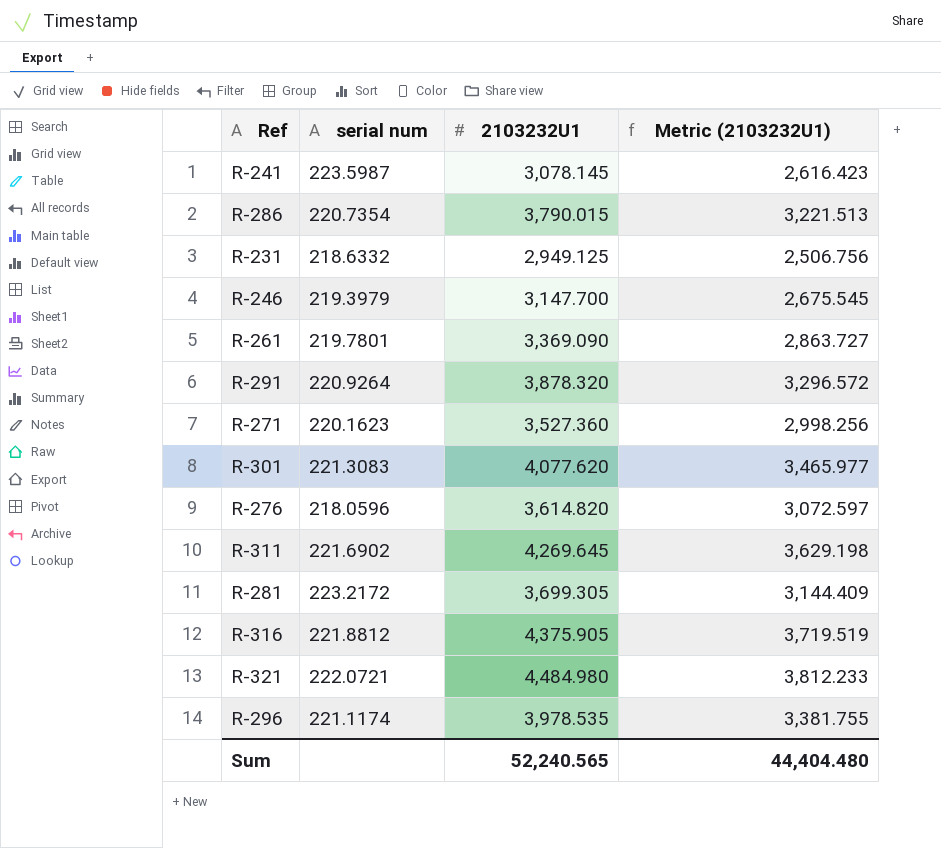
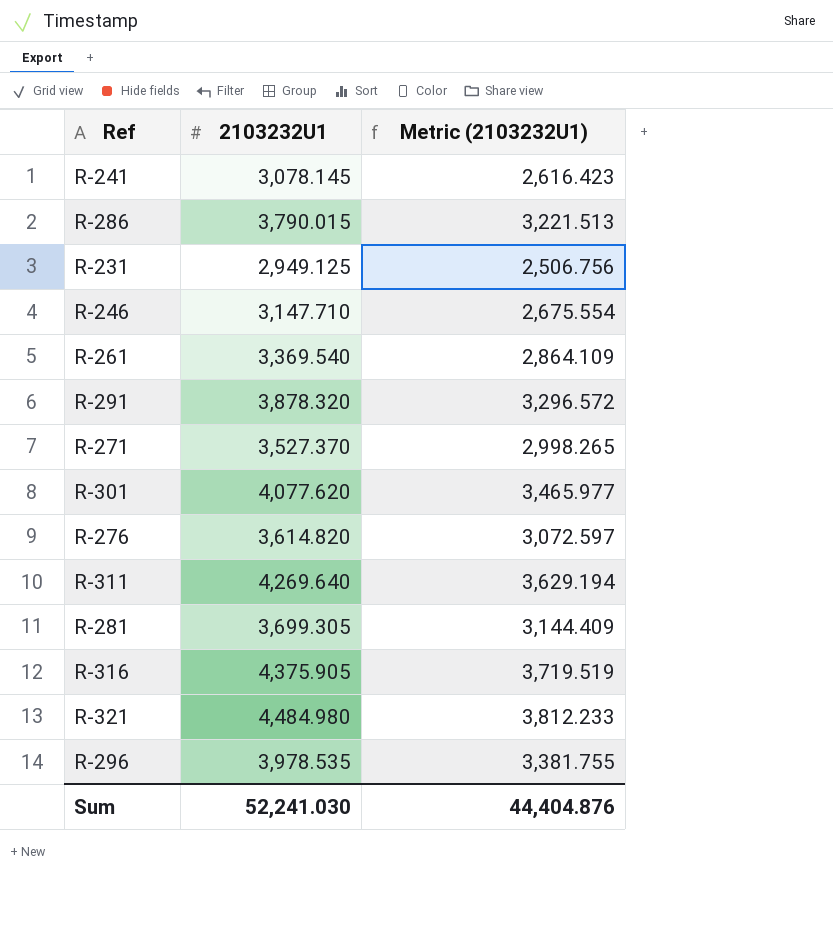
column serial num | position: 2 -> none
R-246 | 2103232U1: 3,147.700 -> 3,147.710
R-246 | Metric (2103232U1): 2,675.545 -> 2,675.554
R-261 | 2103232U1: 3,369.090 -> 3,369.540
R-261 | Metric (2103232U1): 2,863.727 -> 2,864.109
R-271 | 2103232U1: 3,527.360 -> 3,527.370
R-271 | Metric (2103232U1): 2,998.256 -> 2,998.265
R-311 | 2103232U1: 4,269.645 -> 4,269.640
R-311 | Metric (2103232U1): 3,629.198 -> 3,629.194
Sum | 2103232U1: 52,240.565 -> 52,241.030
Sum | Metric (2103232U1): 44,404.480 -> 44,404.876

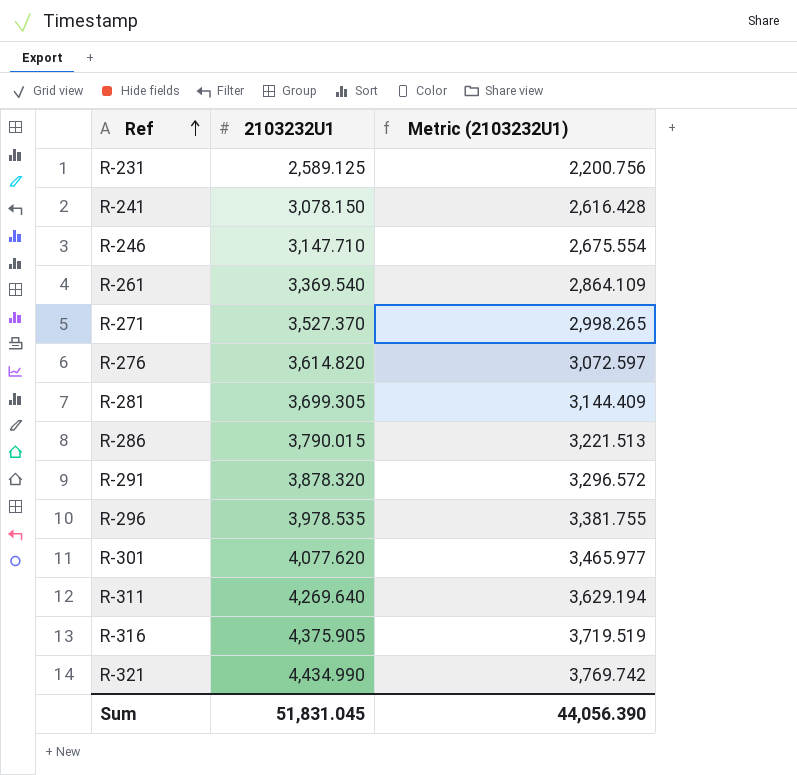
row order: none -> Ref ascending
R-231 | 2103232U1: 2,949.125 -> 2,589.125
R-231 | Metric (2103232U1): 2,506.756 -> 2,200.756
R-241 | 2103232U1: 3,078.145 -> 3,078.150
R-241 | Metric (2103232U1): 2,616.423 -> 2,616.428
R-321 | 2103232U1: 4,484.980 -> 4,434.990
R-321 | Metric (2103232U1): 3,812.233 -> 3,769.742
Sum | 2103232U1: 52,241.030 -> 51,831.045
Sum | Metric (2103232U1): 44,404.876 -> 44,056.390

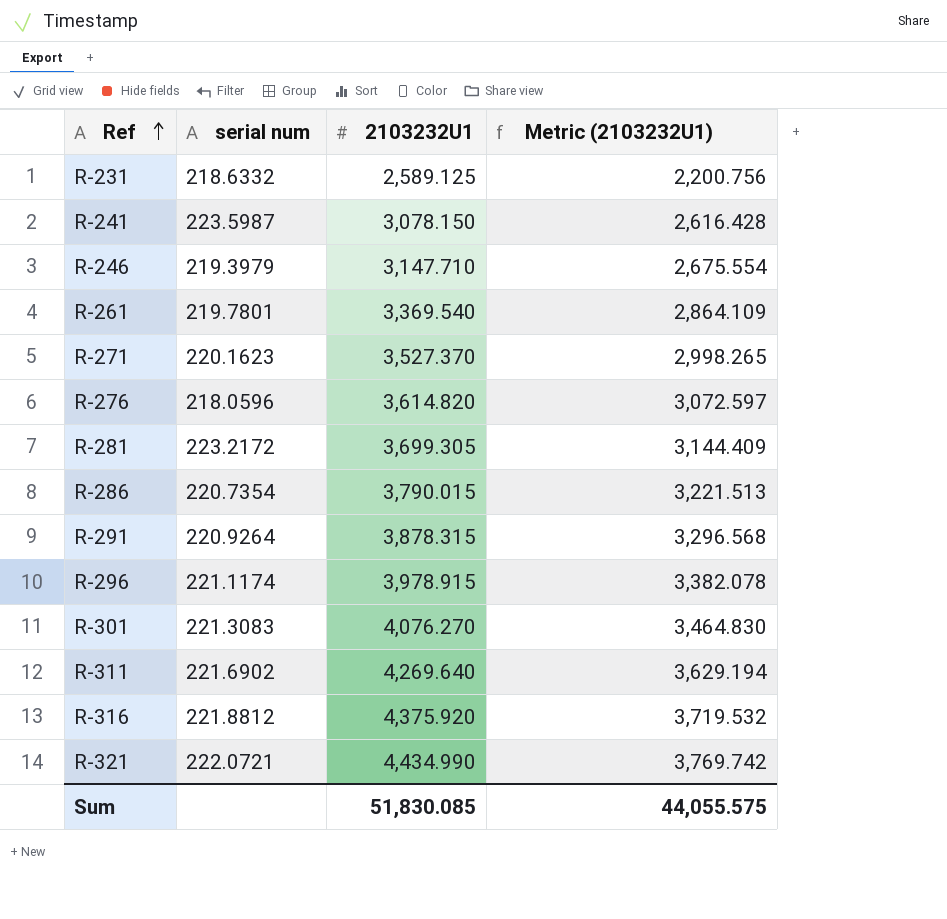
column serial num | position: none -> 2
R-291 | 2103232U1: 3,878.320 -> 3,878.315
R-291 | Metric (2103232U1): 3,296.572 -> 3,296.568
R-296 | 2103232U1: 3,978.535 -> 3,978.915
R-296 | Metric (2103232U1): 3,381.755 -> 3,382.078
R-301 | 2103232U1: 4,077.620 -> 4,076.270
R-301 | Metric (2103232U1): 3,465.977 -> 3,464.830
R-316 | 2103232U1: 4,375.905 -> 4,375.920
R-316 | Metric (2103232U1): 3,719.519 -> 3,719.532
Sum | 2103232U1: 51,831.045 -> 51,830.085
Sum | Metric (2103232U1): 44,056.390 -> 44,055.575

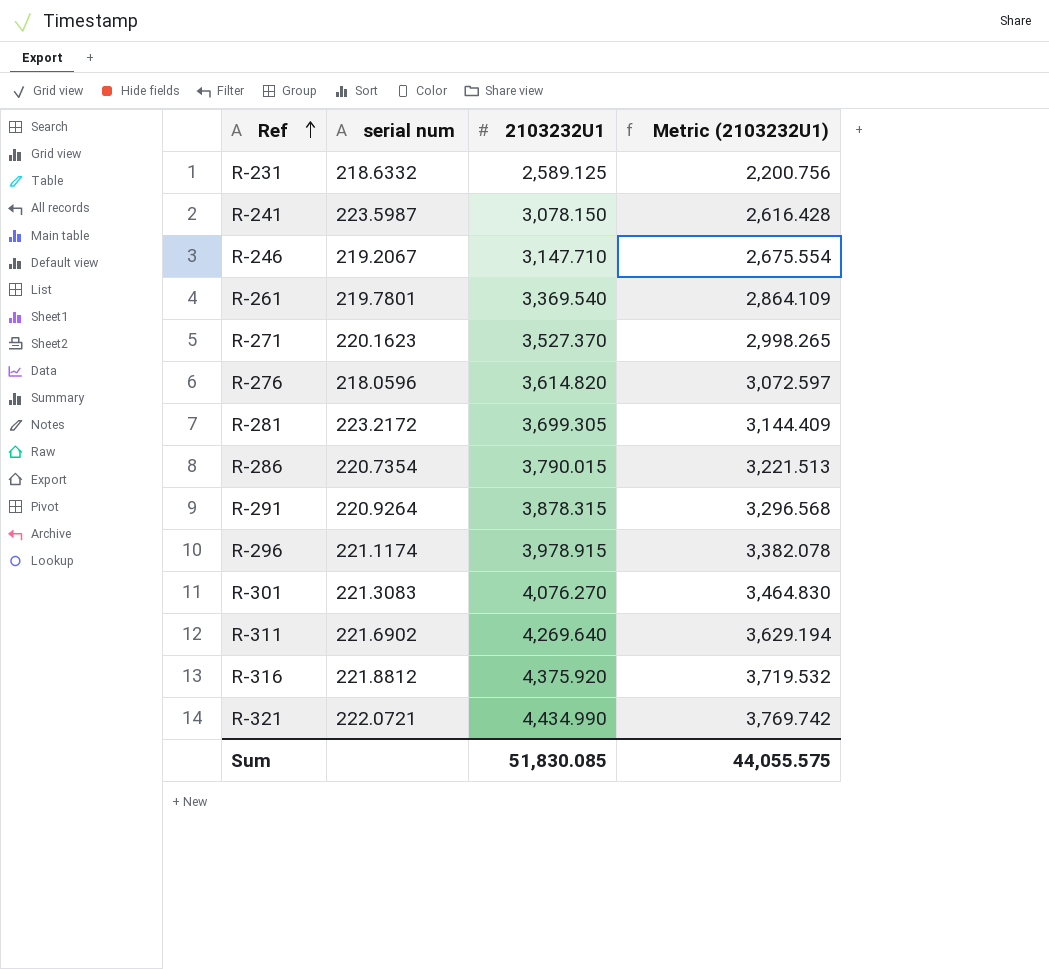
R-246 | serial num: 219.3979 -> 219.2067

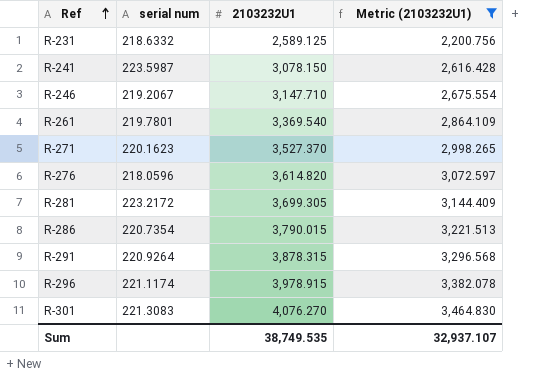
filter: none -> Metric (2103232U1) <= 3,464.830
Sum | 2103232U1: 51,830.085 -> 38,749.535
Sum | Metric (2103232U1): 44,055.575 -> 32,937.107

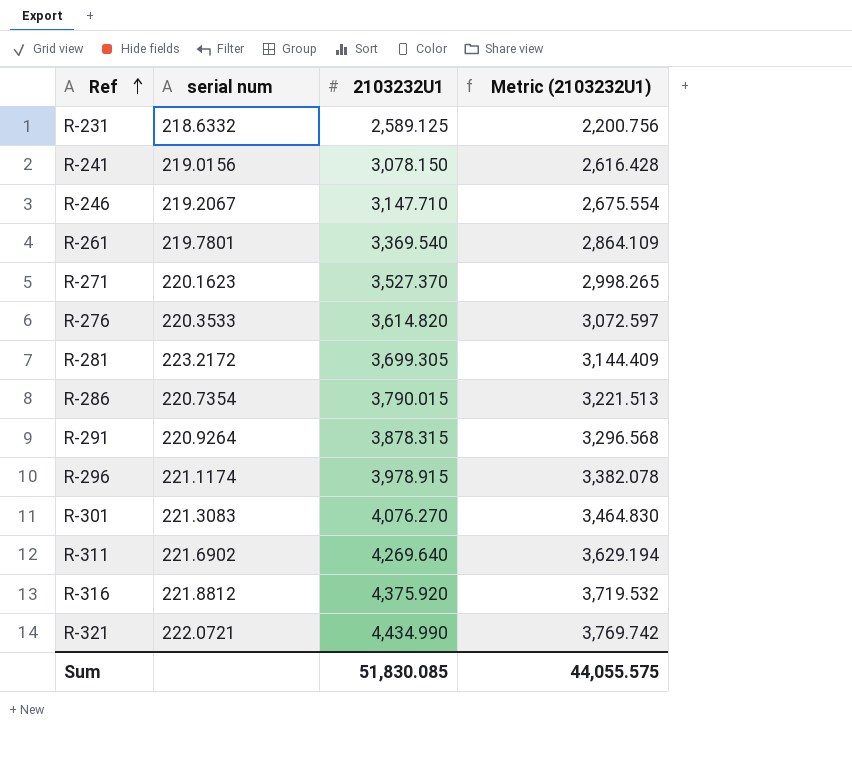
filter: Metric (2103232U1) <= 3,464.830 -> none
R-241 | serial num: 223.5987 -> 219.0156
R-276 | serial num: 218.0596 -> 220.3533
Sum | 2103232U1: 38,749.535 -> 51,830.085
Sum | Metric (2103232U1): 32,937.107 -> 44,055.575

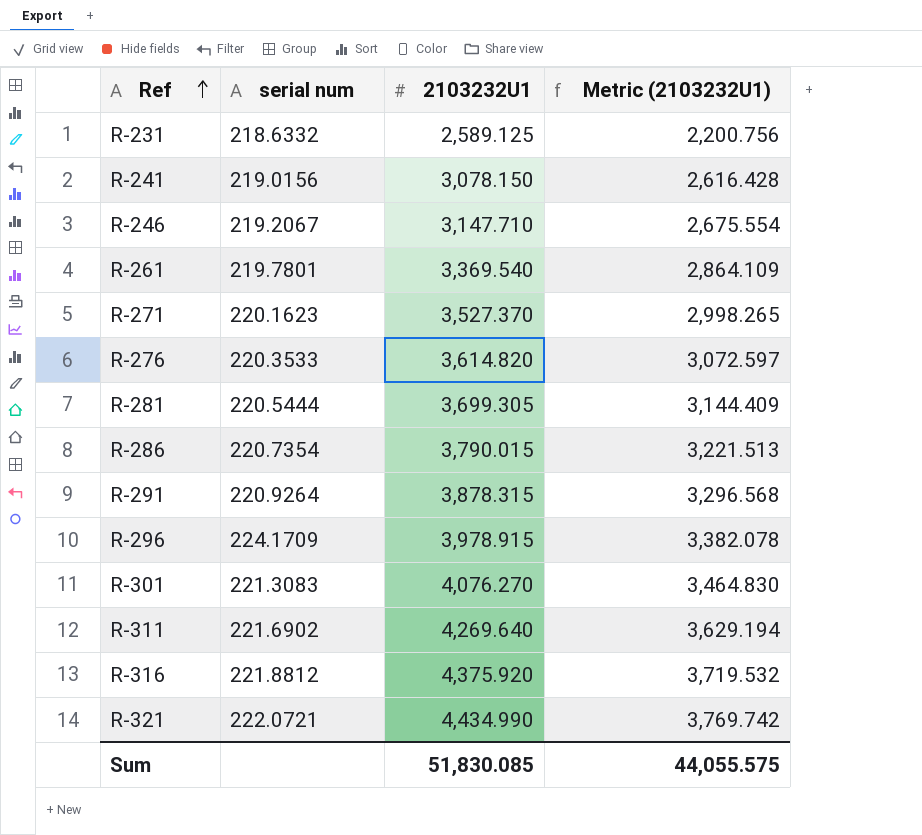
R-281 | serial num: 223.2172 -> 220.5444
R-296 | serial num: 221.1174 -> 224.1709

